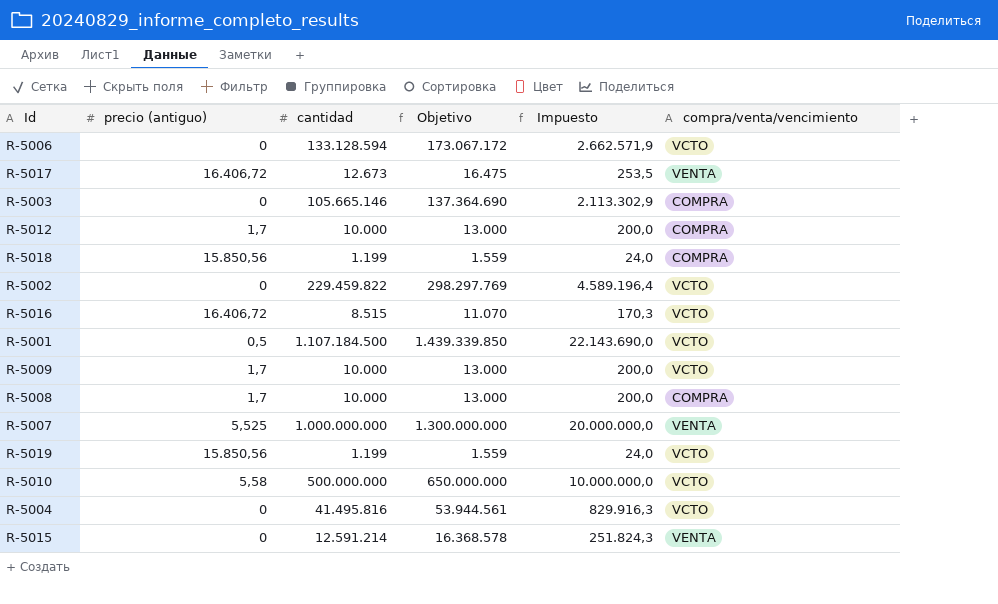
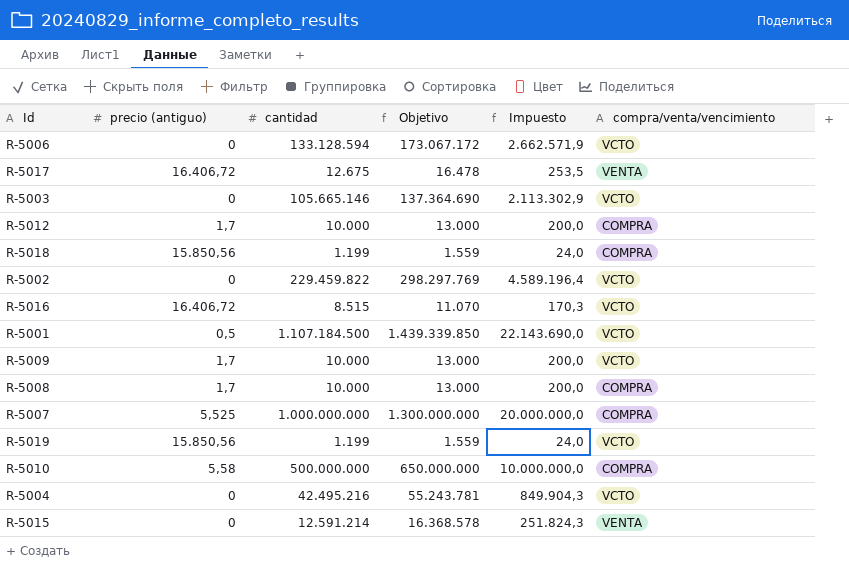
R-5017 | cantidad: 12.673 -> 12.675
R-5017 | Objetivo: 16.475 -> 16.478
R-5003 | compra/venta/vencimiento: COMPRA -> VCTO
R-5007 | compra/venta/vencimiento: VENTA -> COMPRA
R-5010 | compra/venta/vencimiento: VCTO -> COMPRA
R-5004 | cantidad: 41.495.816 -> 42.495.216
R-5004 | Objetivo: 53.944.561 -> 55.243.781
R-5004 | Impuesto: 829.916,3 -> 849.904,3

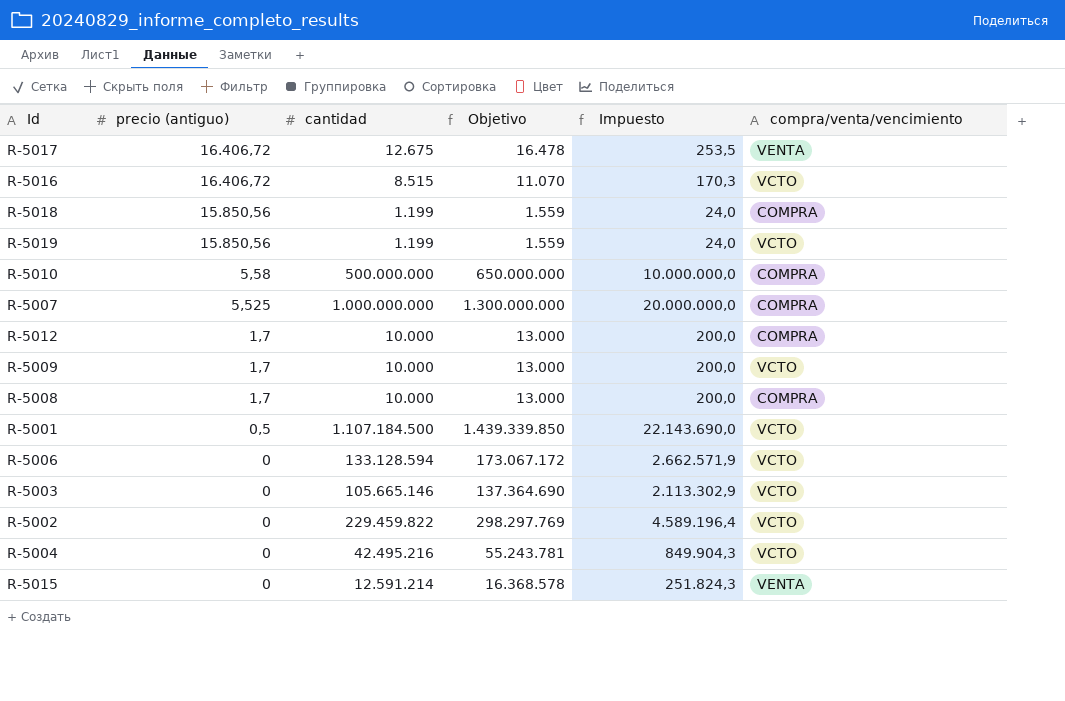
row order: none -> precio (antiguo) descending

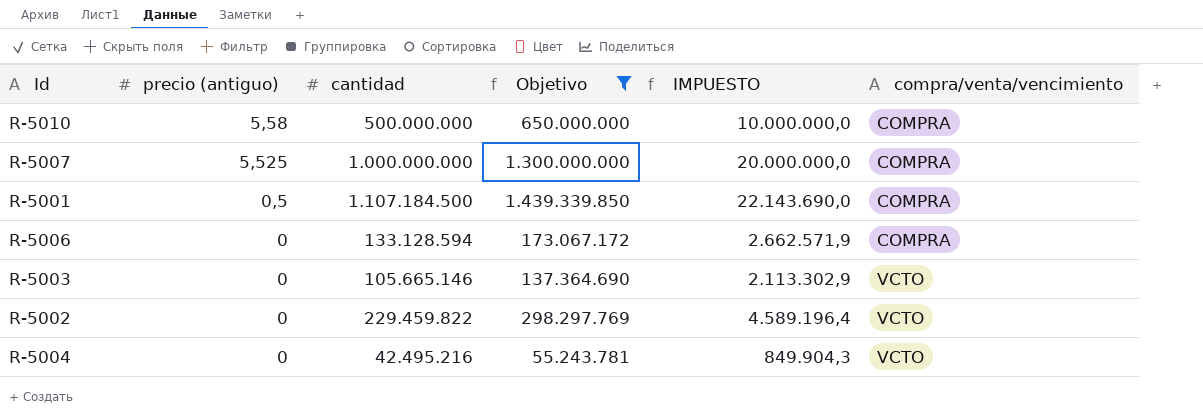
filter: none -> Objetivo >= 55.243.781
column name: Impuesto -> IMPUESTO
R-5001 | compra/venta/vencimiento: VCTO -> COMPRA
R-5006 | compra/venta/vencimiento: VCTO -> COMPRA

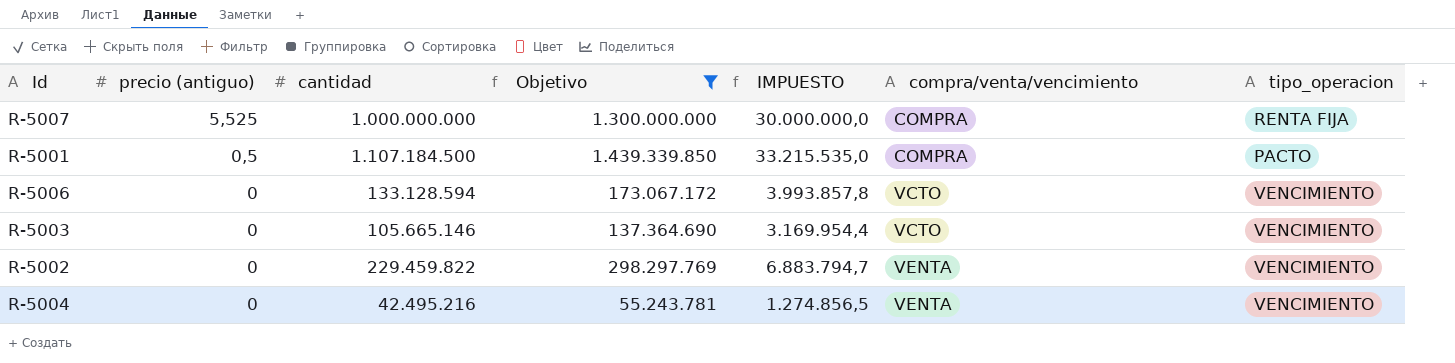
column IMPUESTO | formula: [cantidad] * 0,02 -> [cantidad] * 0,03
column tipo_operacion | position: none -> 7
row R-5010: 5,58 | 500.000.000 | 650.000.000 | 10.000.000,0 | COMPRA -> none
R-5006 | compra/venta/vencimiento: COMPRA -> VCTO
R-5002 | compra/venta/vencimiento: VCTO -> VENTA
R-5004 | compra/venta/vencimiento: VCTO -> VENTA

